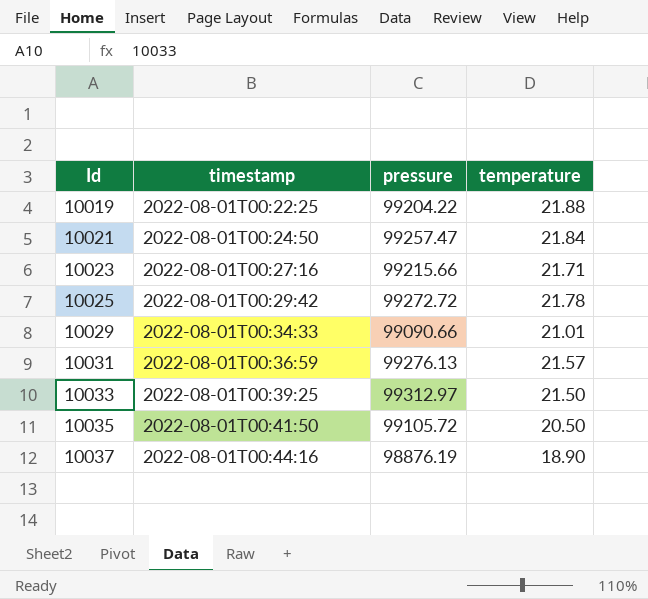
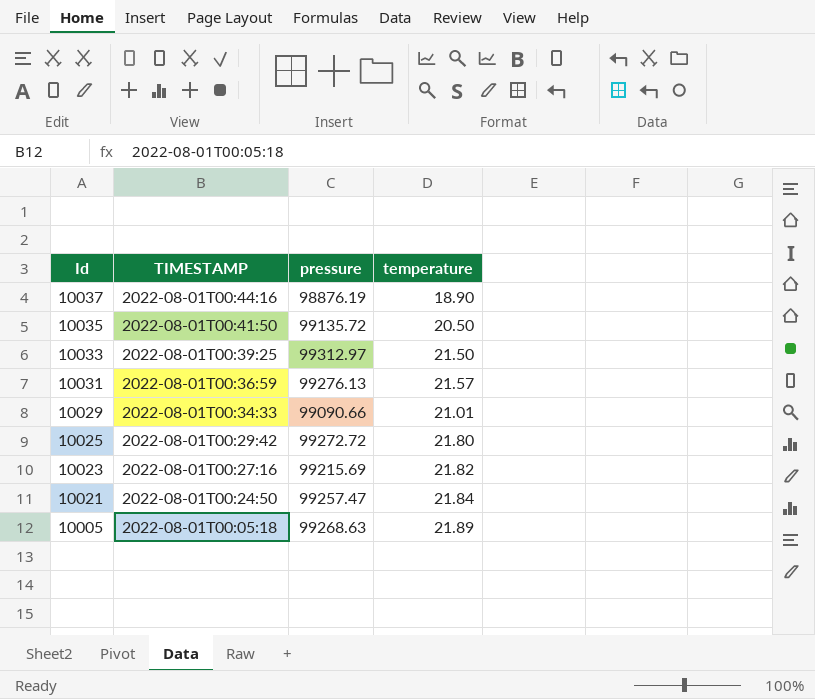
row order: Id ascending -> Id descending
column name: timestamp -> TIMESTAMP
row 10019: 2022-08-01T00:22:25 | 99204.22 | 21.88 -> none
10035 | pressure: 99105.72 -> 99135.72
10025 | temperature: 21.78 -> 21.80
10023 | pressure: 99215.66 -> 99215.69
10023 | temperature: 21.71 -> 21.82
row 10005: none -> 2022-08-01T00:05:18 | 99268.63 | 21.89

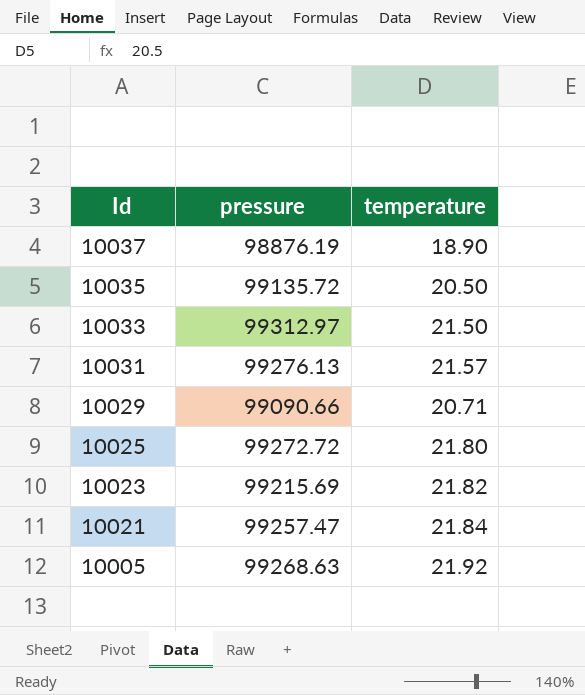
column TIMESTAMP | position: 2 -> none
10029 | temperature: 21.01 -> 20.71
10005 | temperature: 21.89 -> 21.92

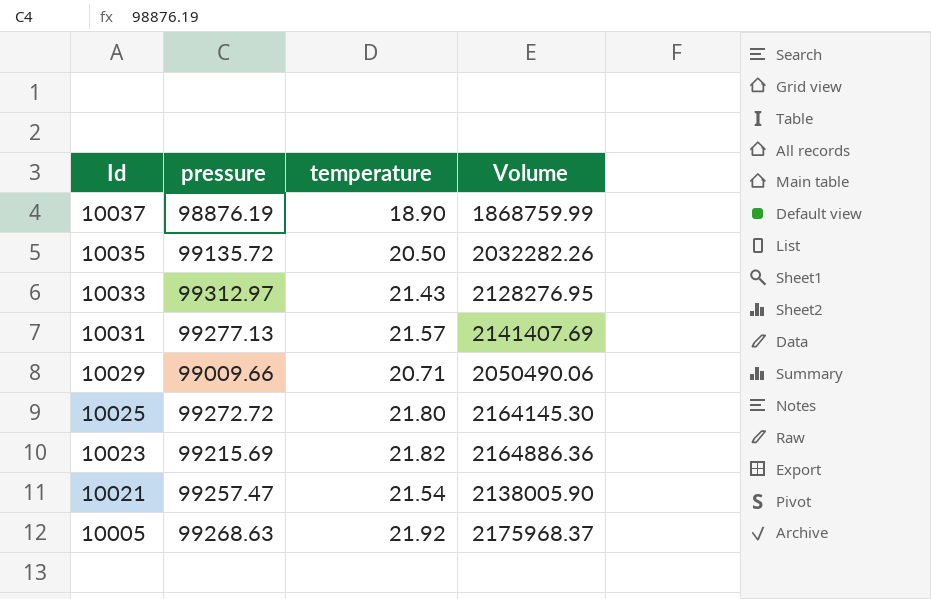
column Volume | formula: none -> [pressure] * [temperature]
10033 | temperature: 21.50 -> 21.43
10031 | pressure: 99276.13 -> 99277.13
10029 | pressure: 99090.66 -> 99009.66
10021 | temperature: 21.84 -> 21.54

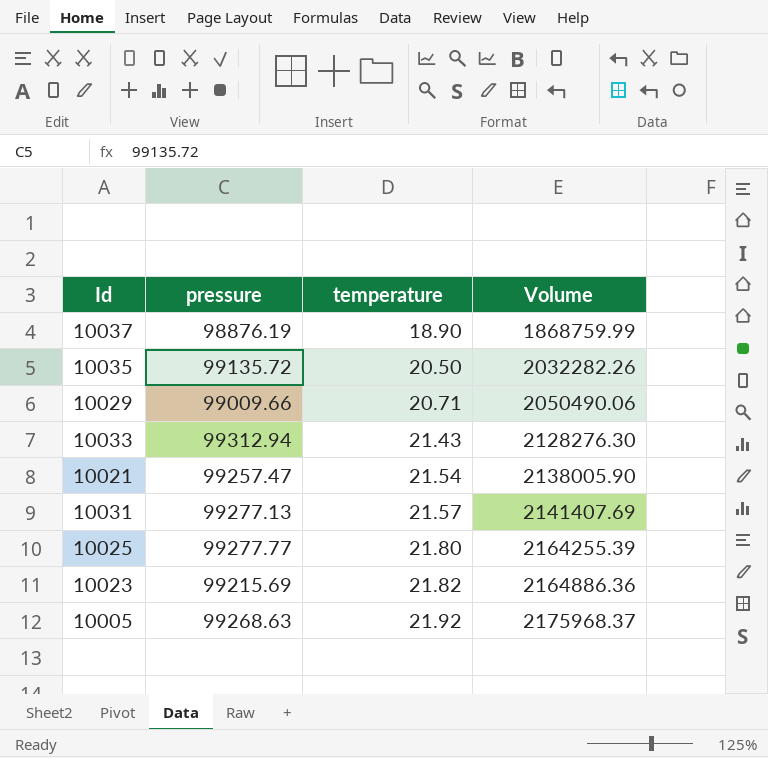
row order: Id descending -> temperature ascending
10033 | pressure: 99312.97 -> 99312.94
10033 | Volume: 2128276.95 -> 2128276.30
10025 | pressure: 99272.72 -> 99277.77
10025 | Volume: 2164145.30 -> 2164255.39

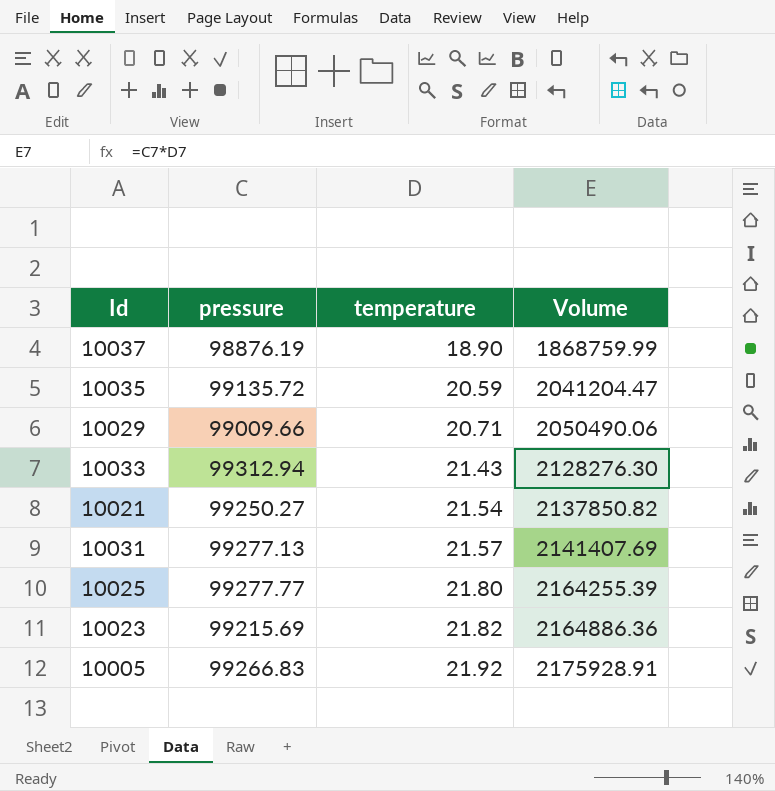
10035 | temperature: 20.50 -> 20.59
10035 | Volume: 2032282.26 -> 2041204.47
10021 | pressure: 99257.47 -> 99250.27
10021 | Volume: 2138005.90 -> 2137850.82
10005 | pressure: 99268.63 -> 99266.83
10005 | Volume: 2175968.37 -> 2175928.91

